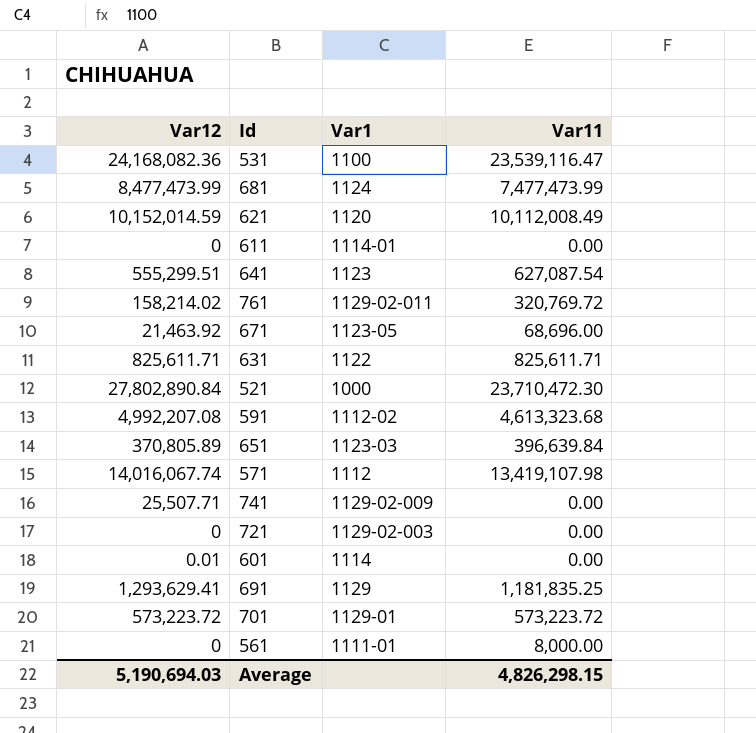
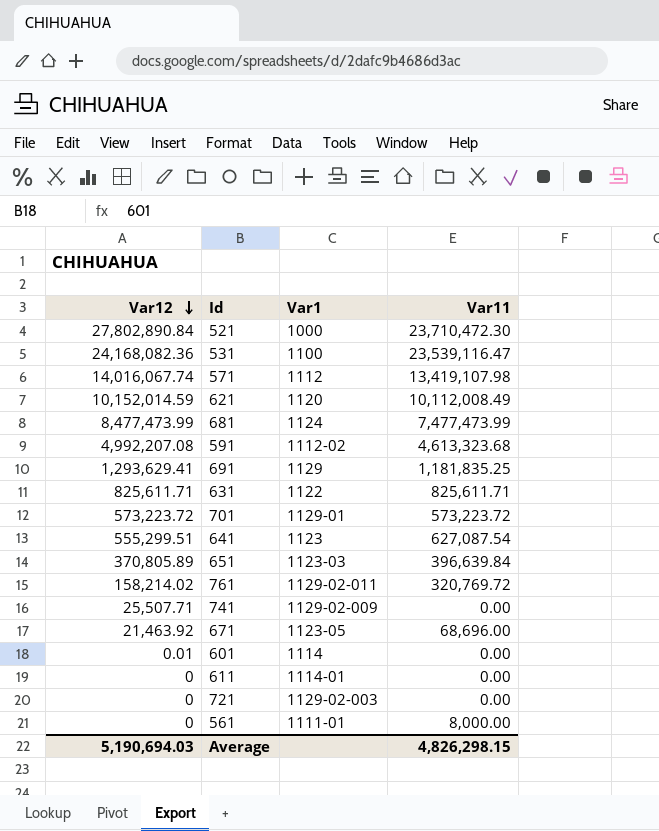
row order: none -> Var12 descending

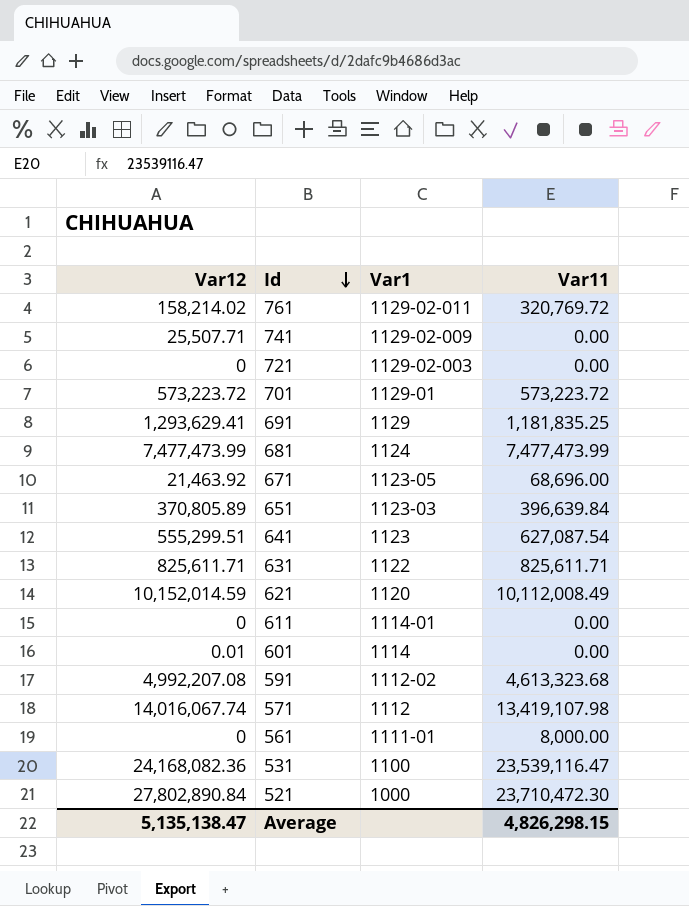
row order: Var12 descending -> Id descending
681 | Var12: 8,477,473.99 -> 7,477,473.99
Average | Var12: 5,190,694.03 -> 5,135,138.47

